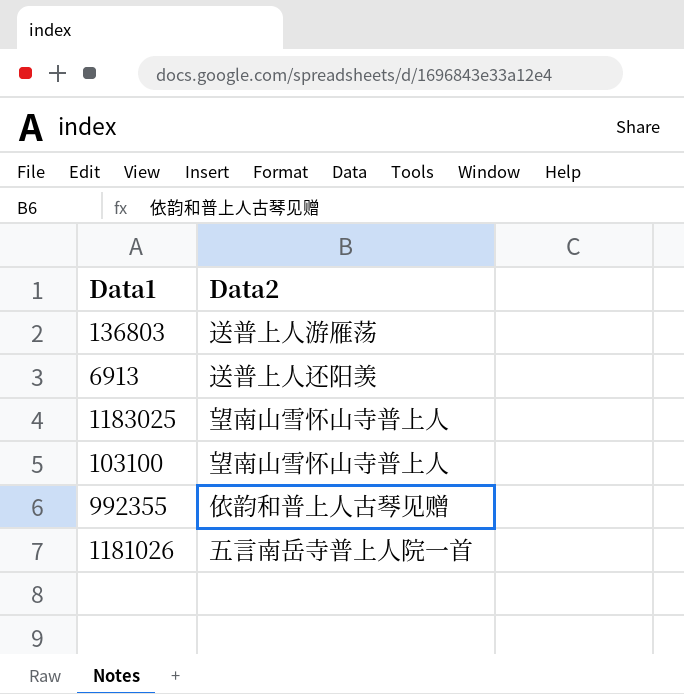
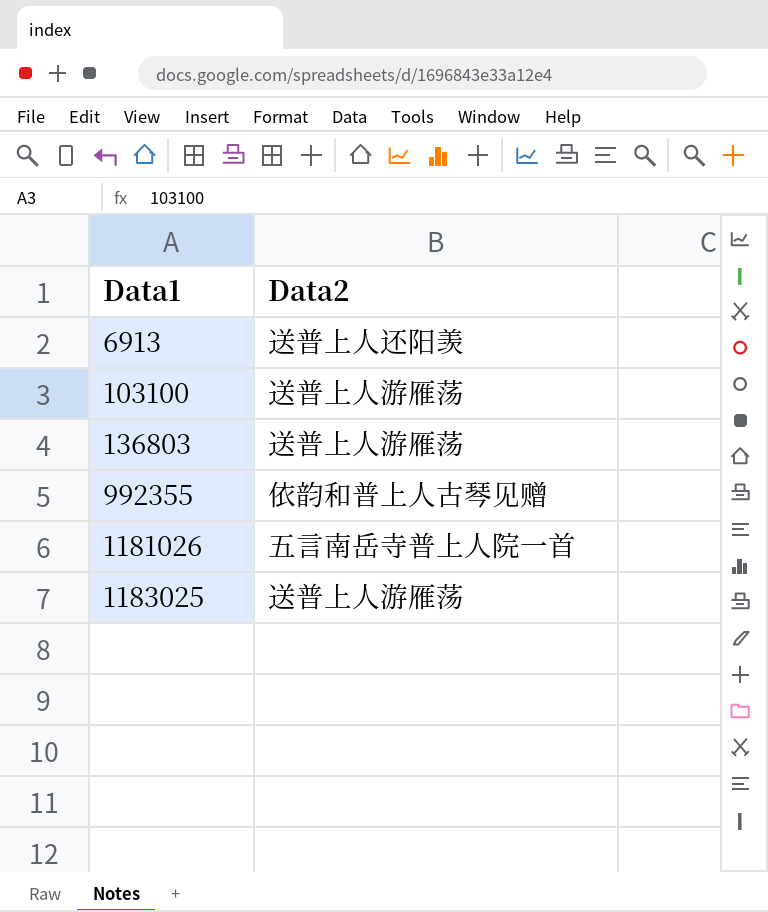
row order: none -> Data1 ascending
103100 | Data2: 望南山雪怀山寺普上人 -> 送普上人游雁荡
1183025 | Data2: 望南山雪怀山寺普上人 -> 送普上人游雁荡

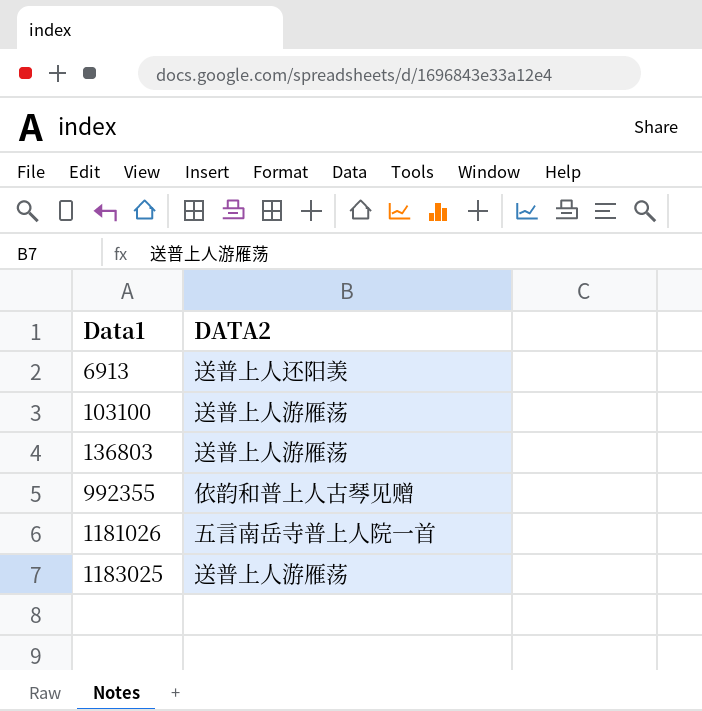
column name: Data2 -> DATA2

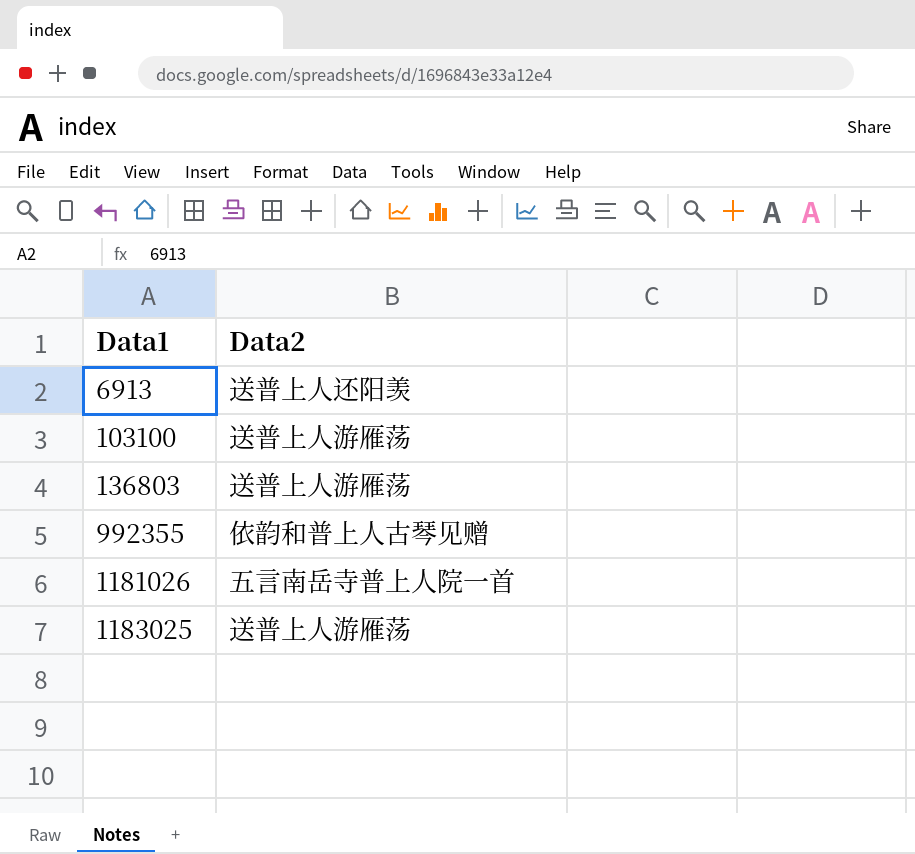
column name: DATA2 -> Data2

